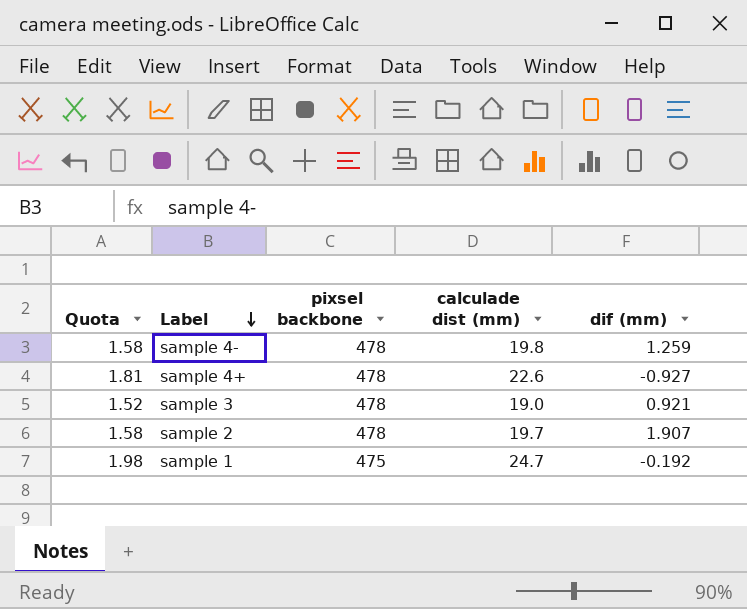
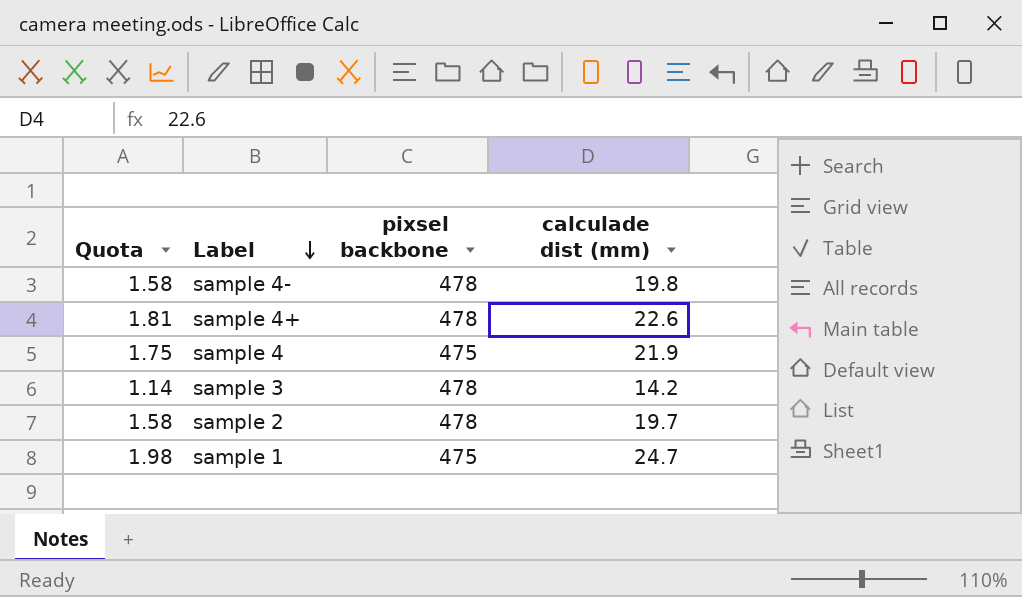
column dif (mm) | position: 5 -> none
row sample 4: none -> 1.75 | 475 | 21.9
sample 3 | Quota: 1.52 -> 1.14
sample 3 | calculade dist (mm): 19.0 -> 14.2

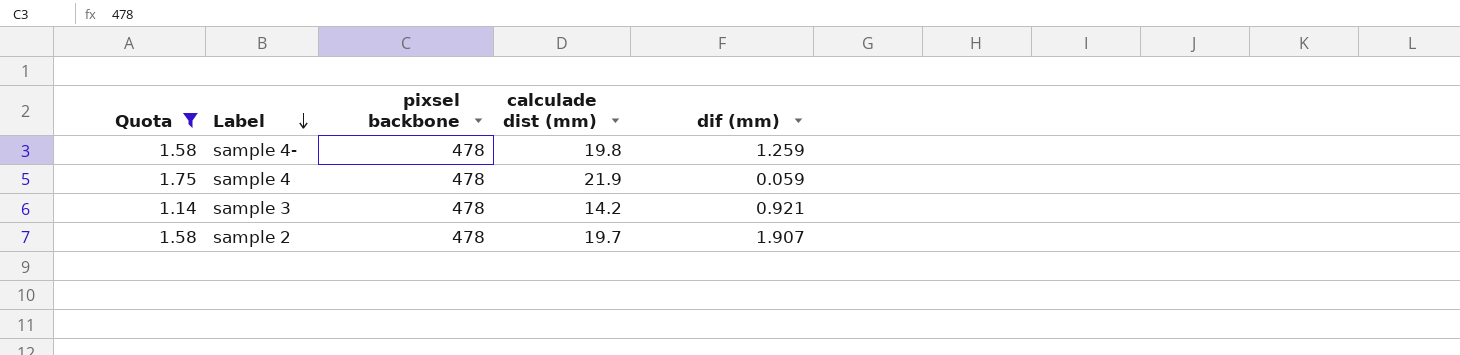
filter: none -> Quota <= 1.75
column dif (mm) | position: none -> 5
sample 4 | pixsel backbone: 475 -> 478

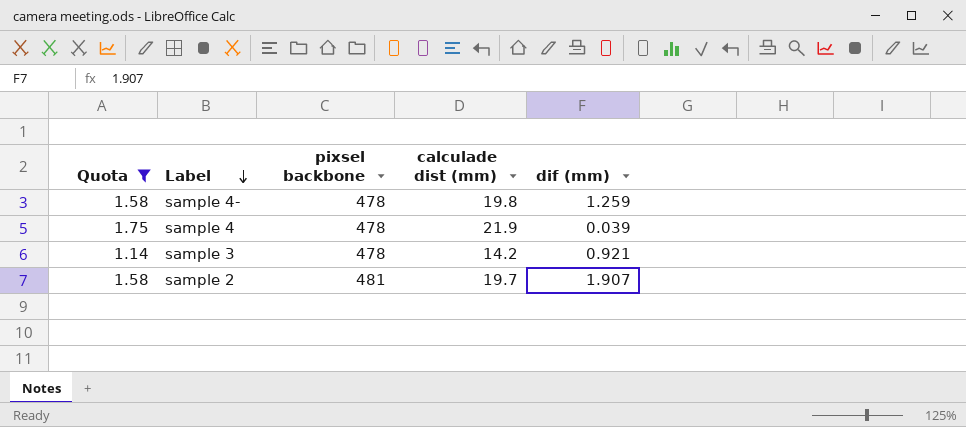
sample 4 | dif (mm): 0.059 -> 0.039
sample 2 | pixsel backbone: 478 -> 481

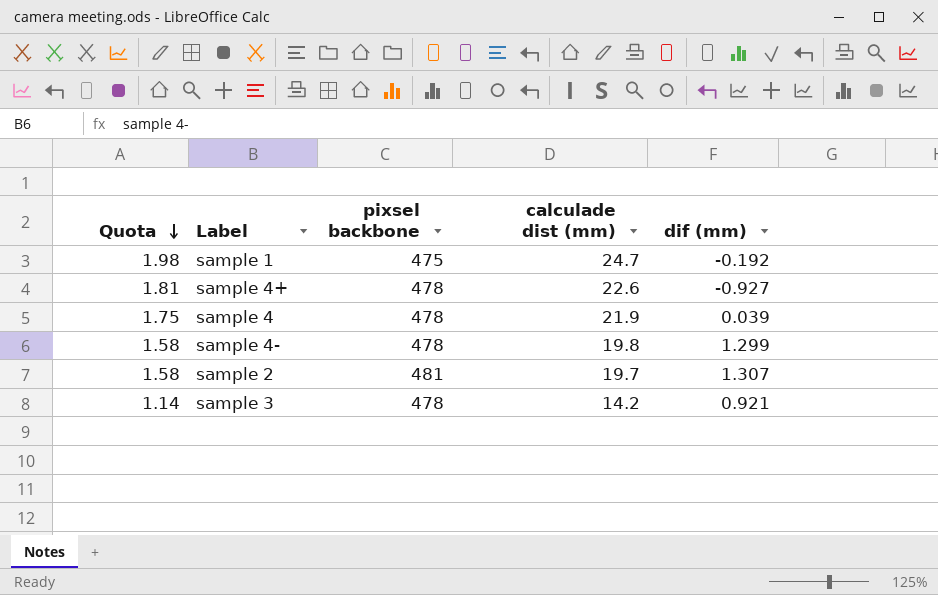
filter: Quota <= 1.75 -> none
row order: Label descending -> Quota descending
sample 4- | dif (mm): 1.259 -> 1.299
sample 2 | dif (mm): 1.907 -> 1.307

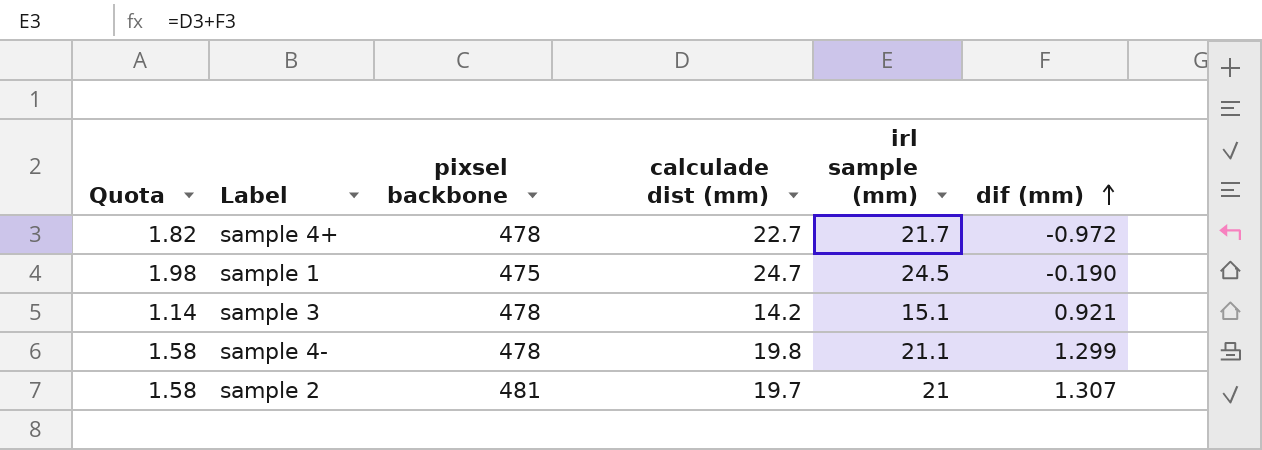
row order: Quota descending -> dif (mm) ascending
column irl sample (mm) | formula: none -> [calculade dist (mm)] + [dif (mm)]
row sample 4: 1.75 | 478 | 21.9 | 0.039 -> none
sample 4+ | Quota: 1.81 -> 1.82
sample 4+ | calculade dist (mm): 22.6 -> 22.7
sample 4+ | dif (mm): -0.927 -> -0.972
sample 1 | dif (mm): -0.192 -> -0.190

